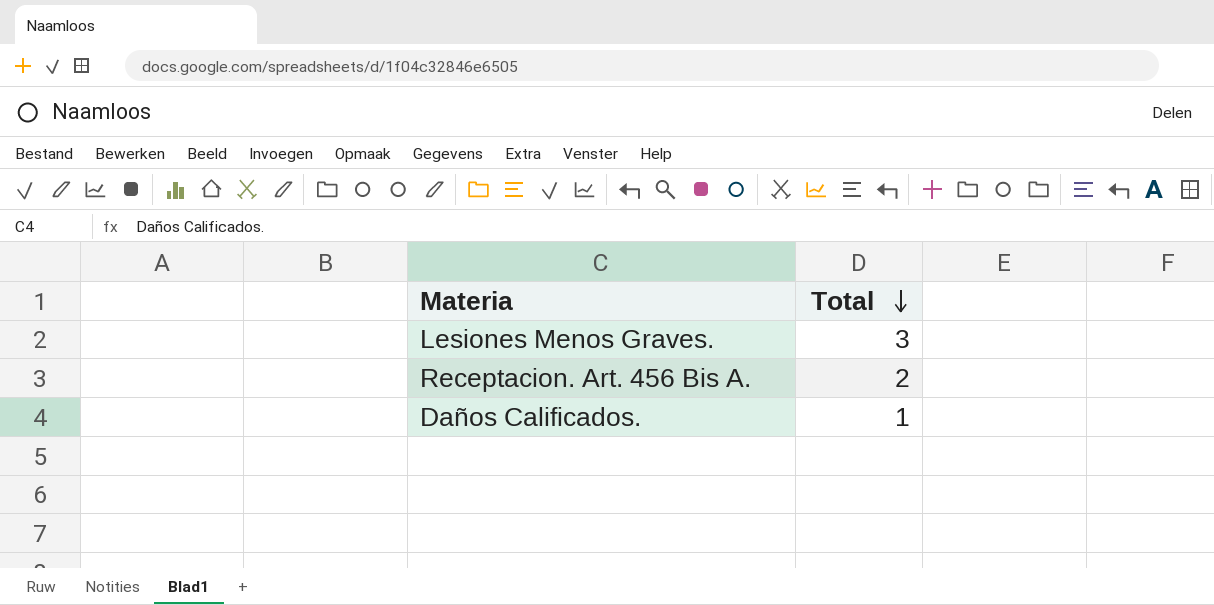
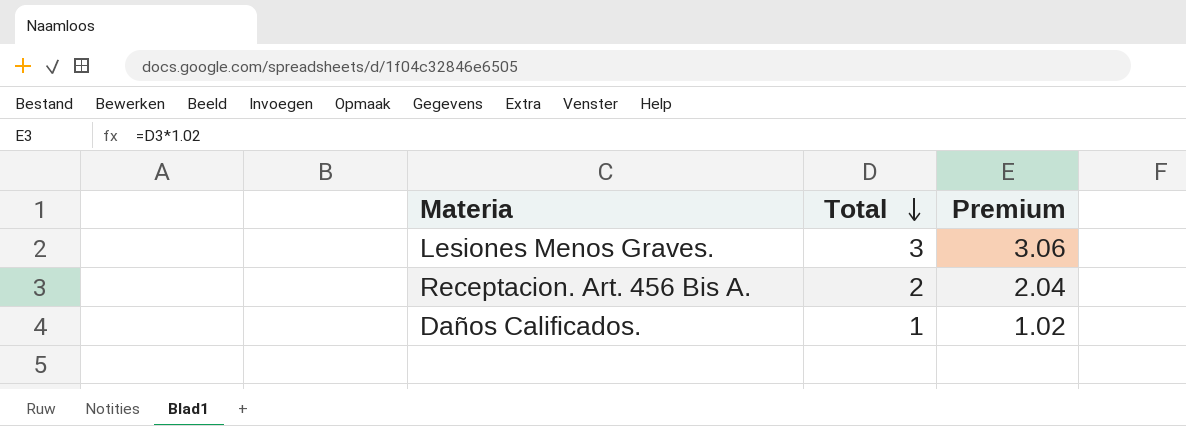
column Premium | formula: none -> [Total] * 1.02

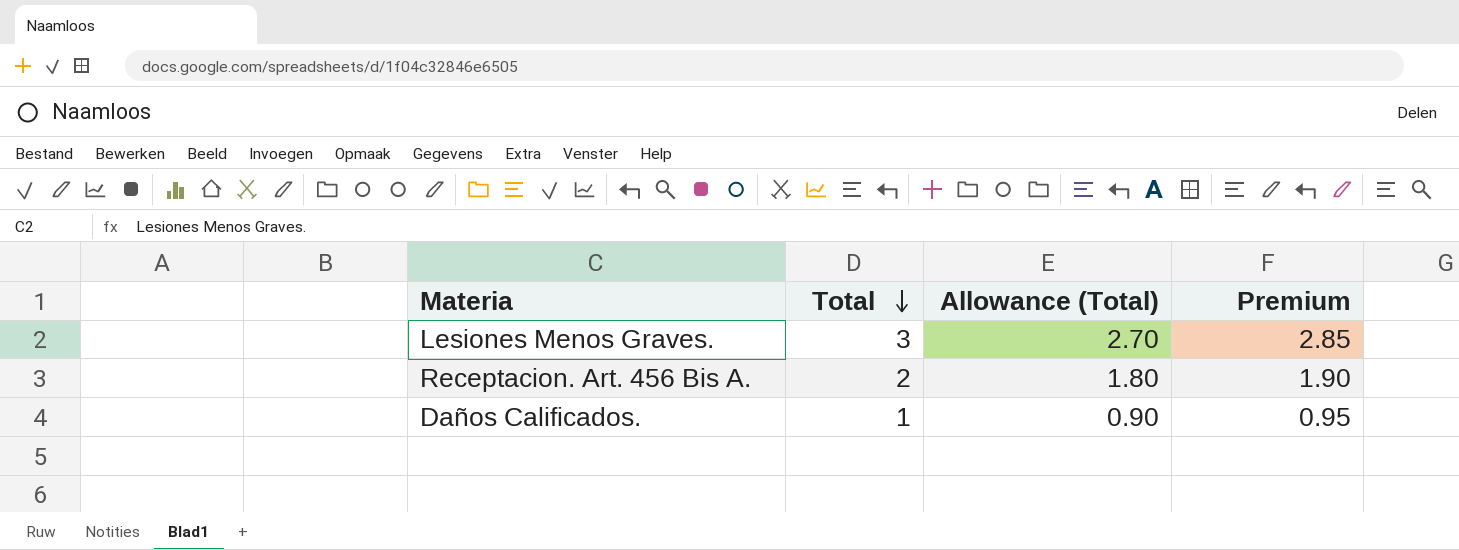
column Allowance (Total) | formula: none -> [Total] * 0.9
column Premium | formula: [Total] * 1.02 -> [Total] * 0.95

